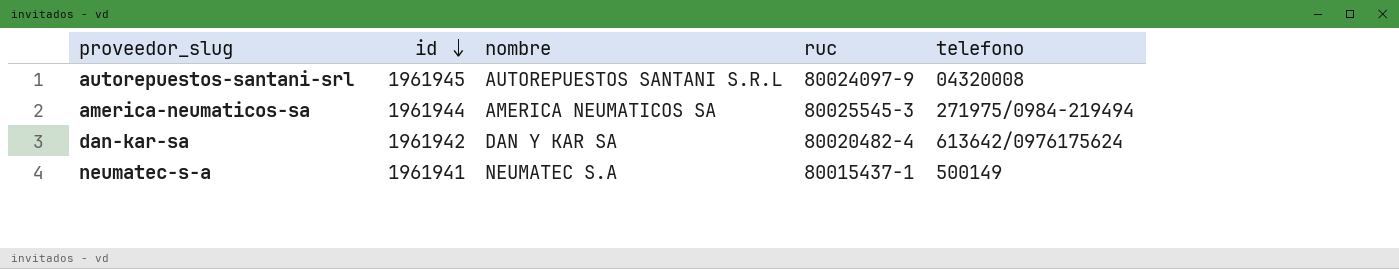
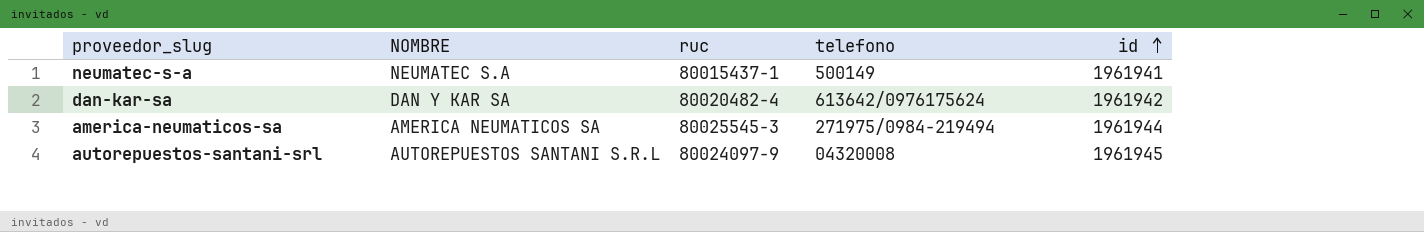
row order: id descending -> id ascending
column name: nombre -> NOMBRE
column id | position: 2 -> 5

